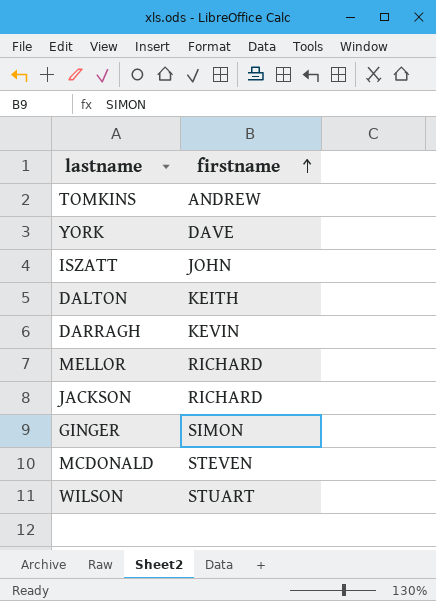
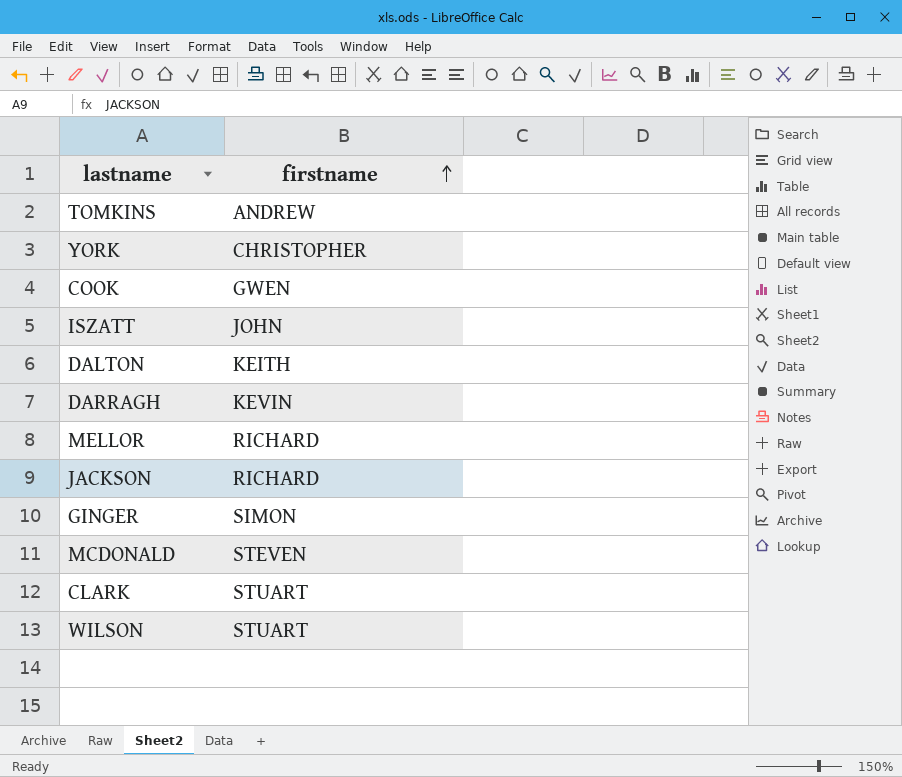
YORK | firstname: DAVE -> CHRISTOPHER
row COOK: none -> GWEN
row CLARK: none -> STUART

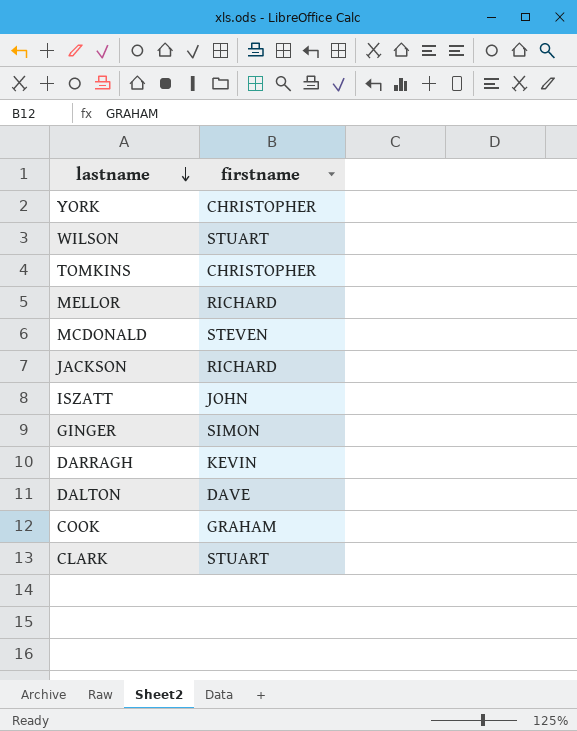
row order: firstname ascending -> lastname descending
TOMKINS | firstname: ANDREW -> CHRISTOPHER
DALTON | firstname: KEITH -> DAVE
COOK | firstname: GWEN -> GRAHAM

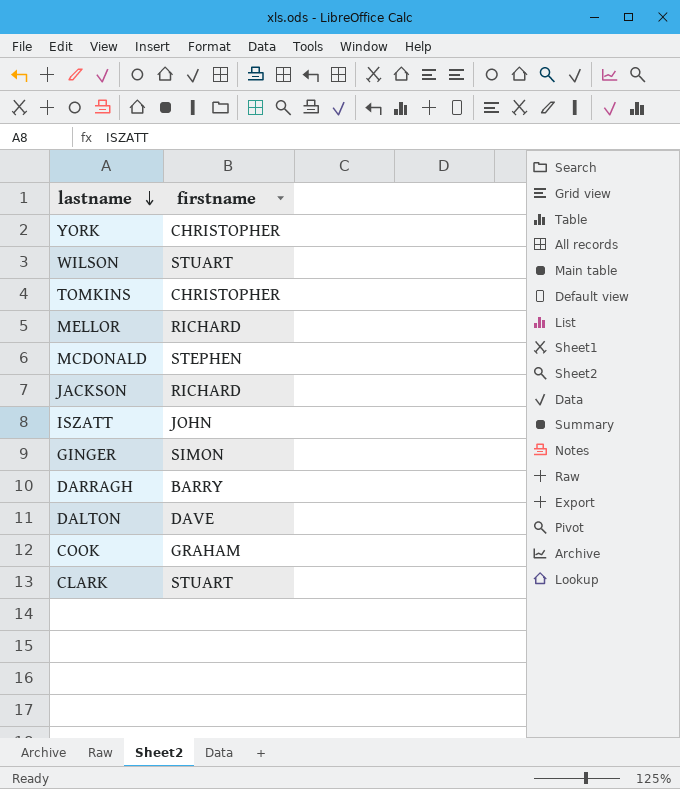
MCDONALD | firstname: STEVEN -> STEPHEN
DARRAGH | firstname: KEVIN -> BARRY

